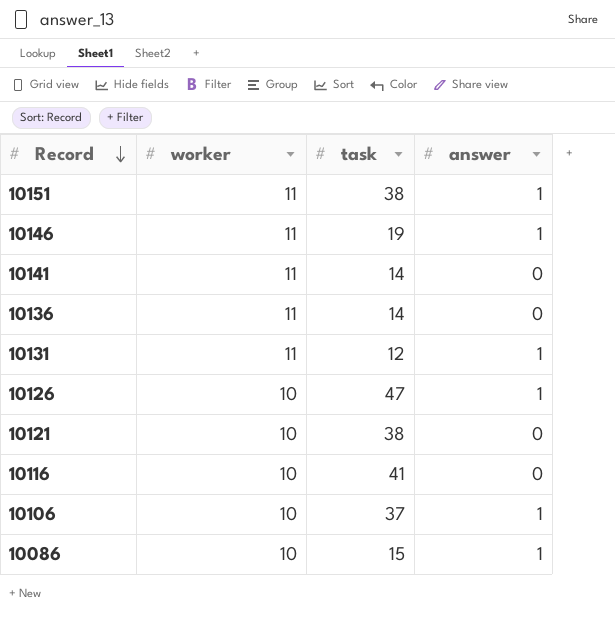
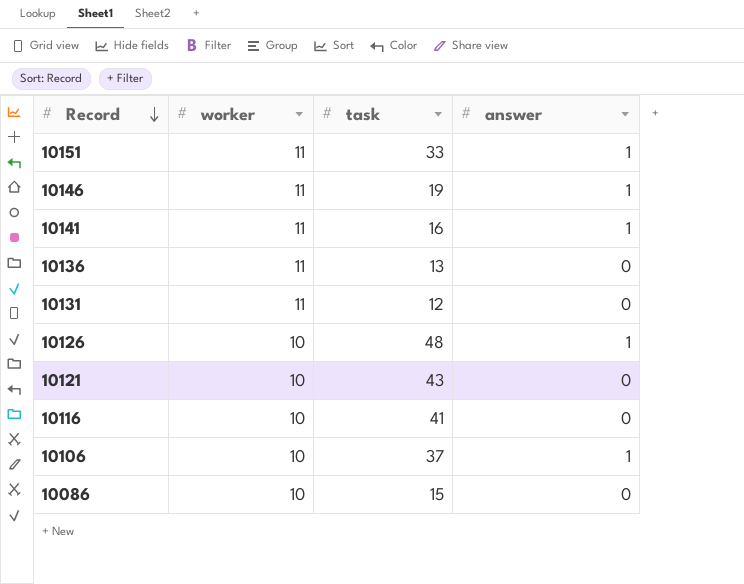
10151 | task: 38 -> 33
10141 | task: 14 -> 16
10141 | answer: 0 -> 1
10136 | task: 14 -> 13
10131 | answer: 1 -> 0
10126 | task: 47 -> 48
10121 | task: 38 -> 43
10086 | answer: 1 -> 0

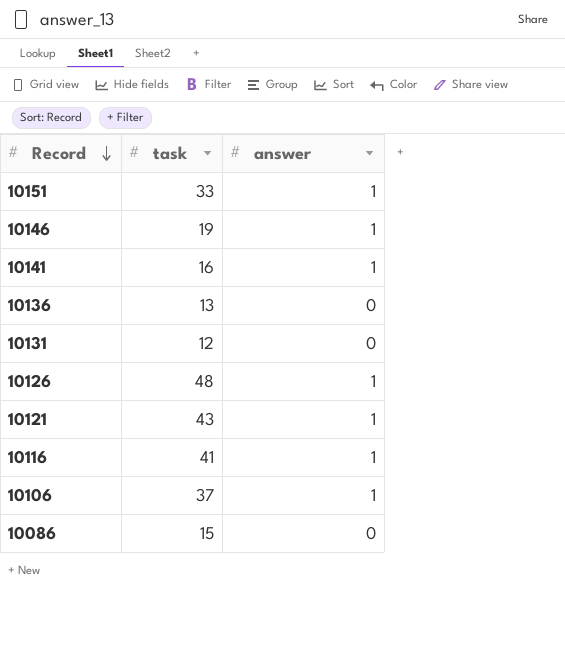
column worker | position: 2 -> none
10121 | answer: 0 -> 1
10116 | answer: 0 -> 1

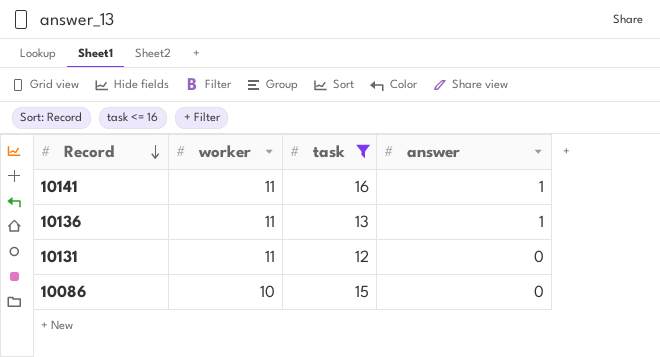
filter: none -> task <= 16
column worker | position: none -> 2
10136 | answer: 0 -> 1

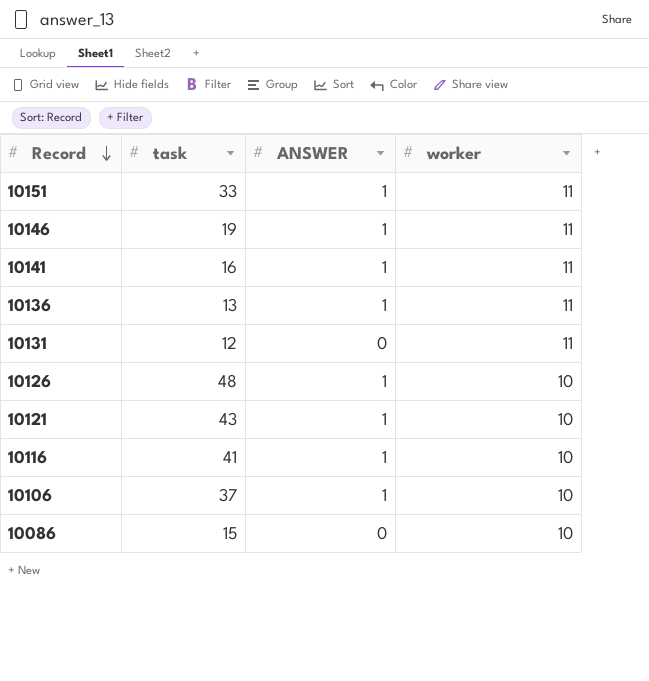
filter: task <= 16 -> none
column name: answer -> ANSWER
column worker | position: 2 -> 4

